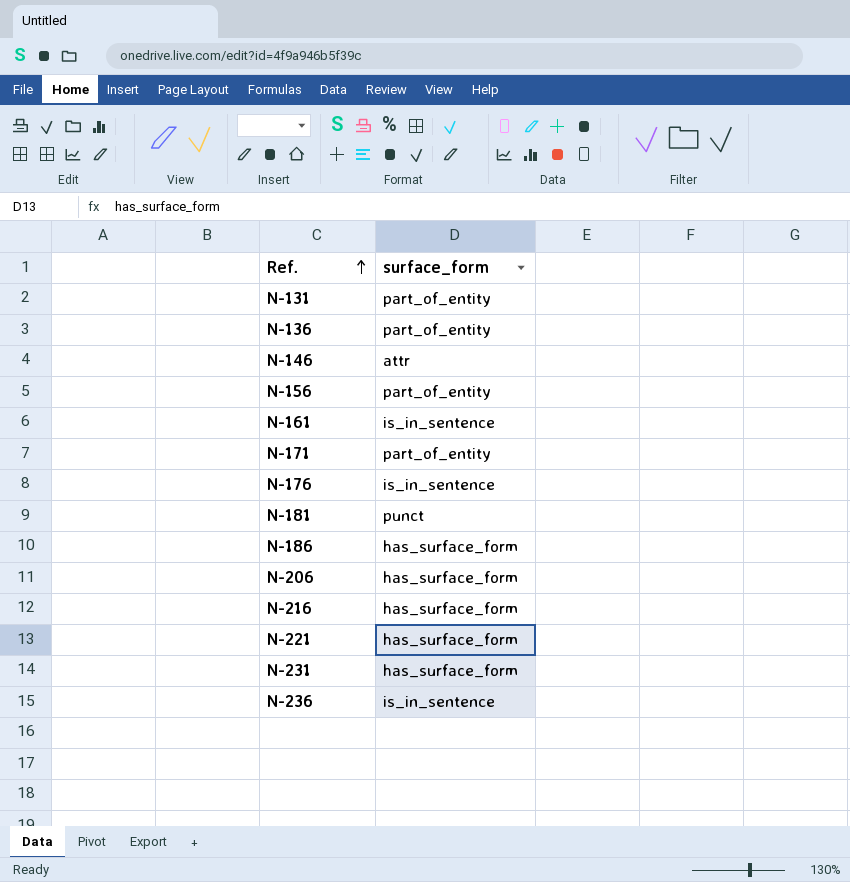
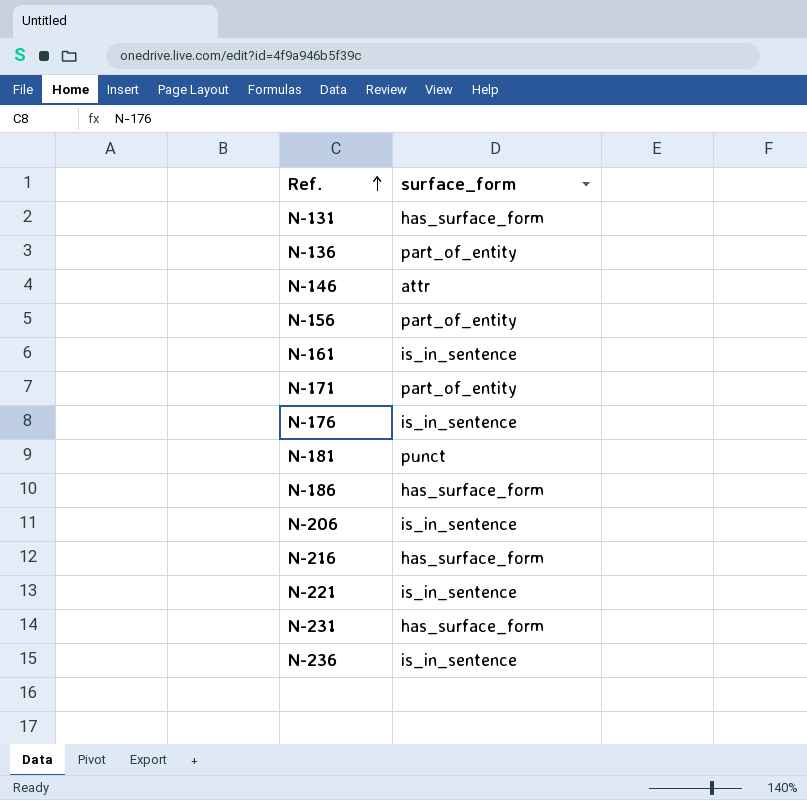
N-131 | surface_form: part_of_entity -> has_surface_form
N-206 | surface_form: has_surface_form -> is_in_sentence
N-221 | surface_form: has_surface_form -> is_in_sentence

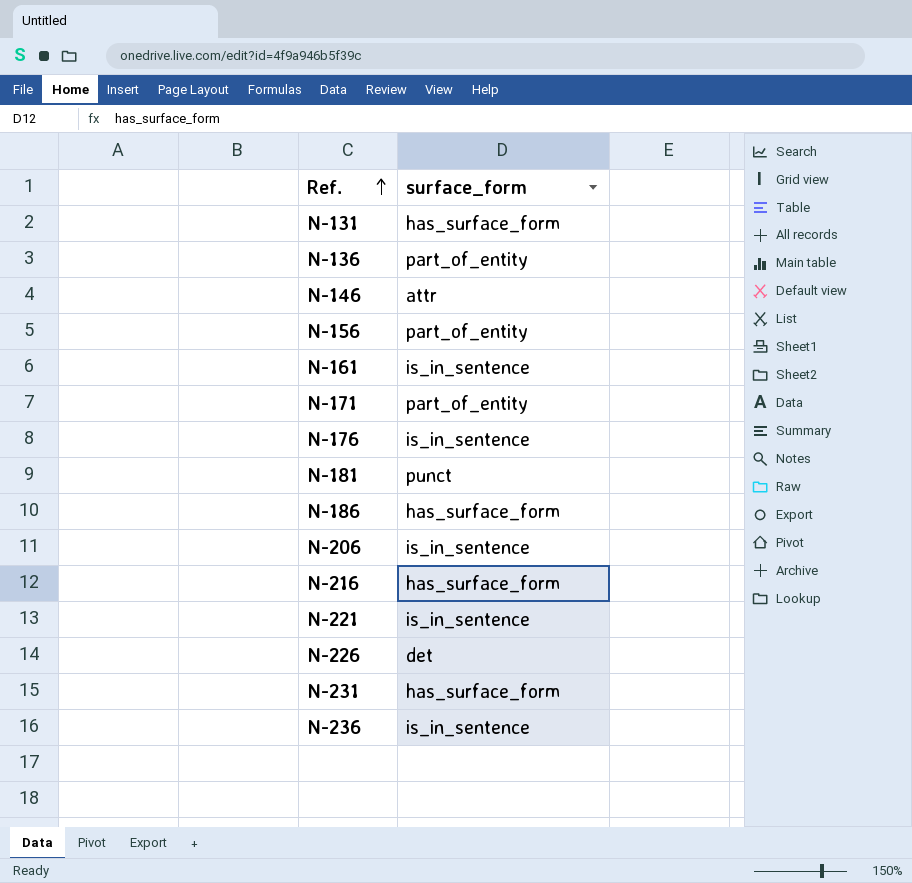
row N-226: none -> det

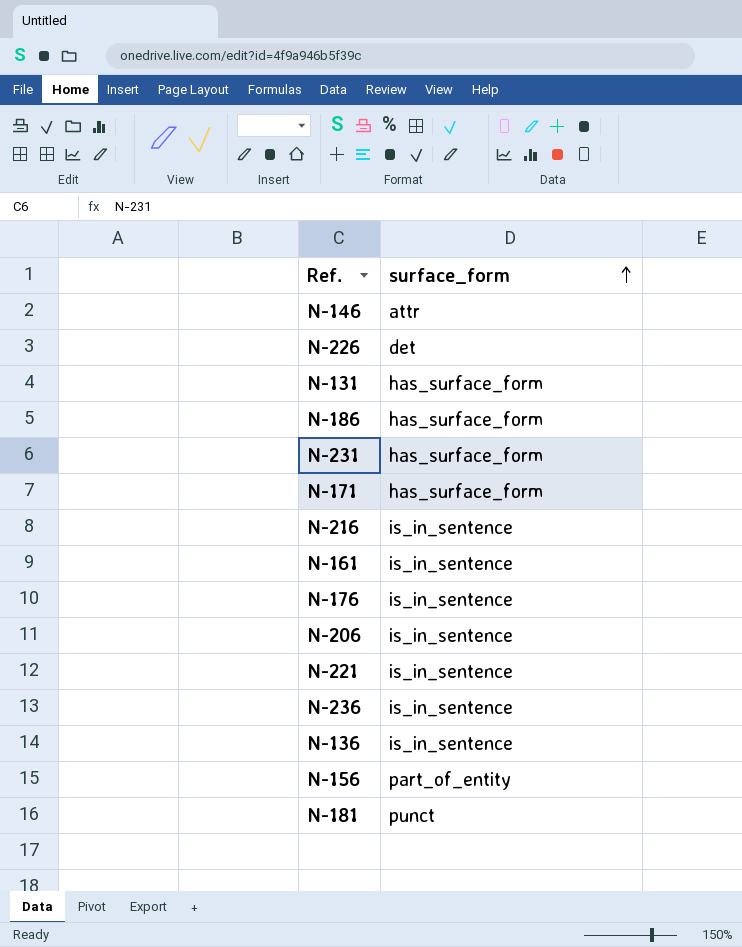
row order: Ref. ascending -> surface_form ascending
N-171 | surface_form: part_of_entity -> has_surface_form
N-216 | surface_form: has_surface_form -> is_in_sentence
N-136 | surface_form: part_of_entity -> is_in_sentence

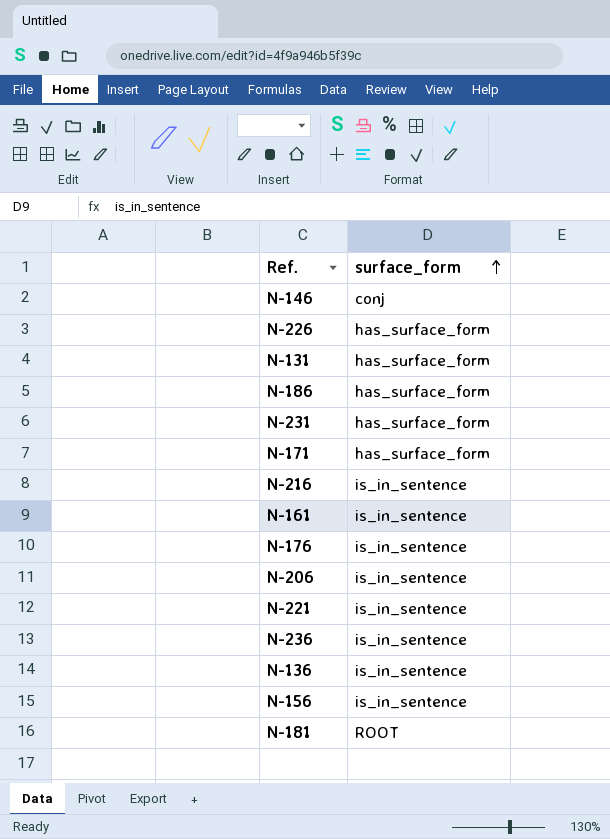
N-146 | surface_form: attr -> conj
N-226 | surface_form: det -> has_surface_form
N-156 | surface_form: part_of_entity -> is_in_sentence
N-181 | surface_form: punct -> ROOT

